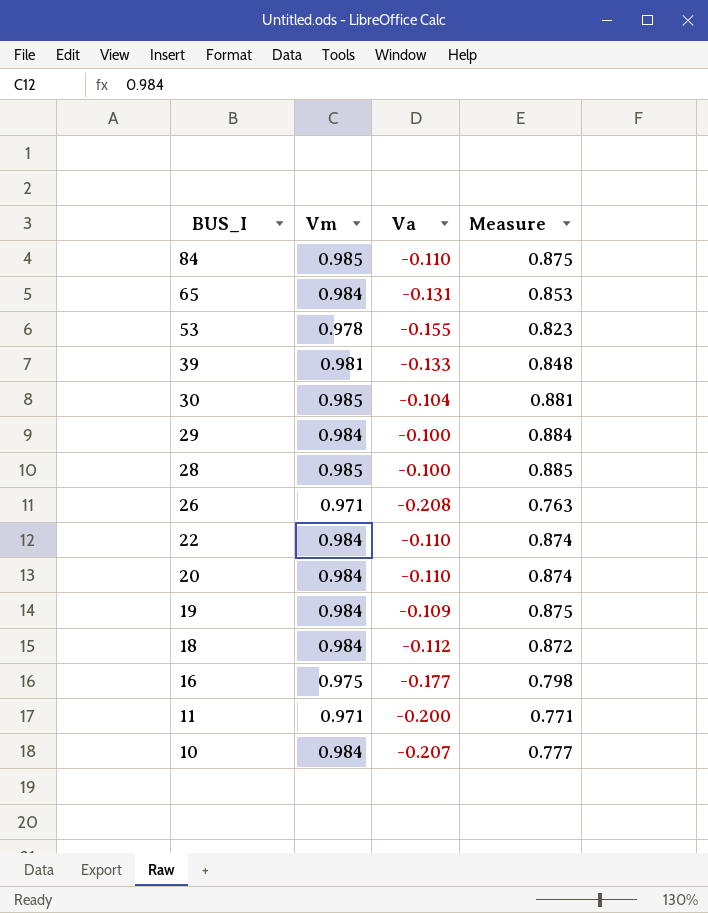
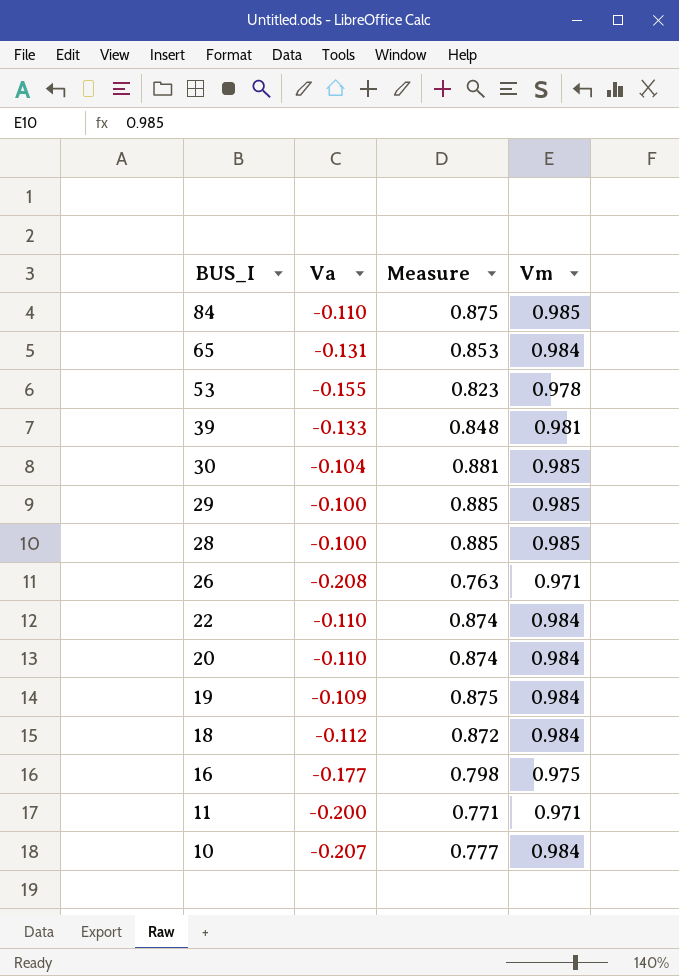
column Vm | position: 2 -> 4
29 | Measure: 0.884 -> 0.885
29 | Vm: 0.984 -> 0.985

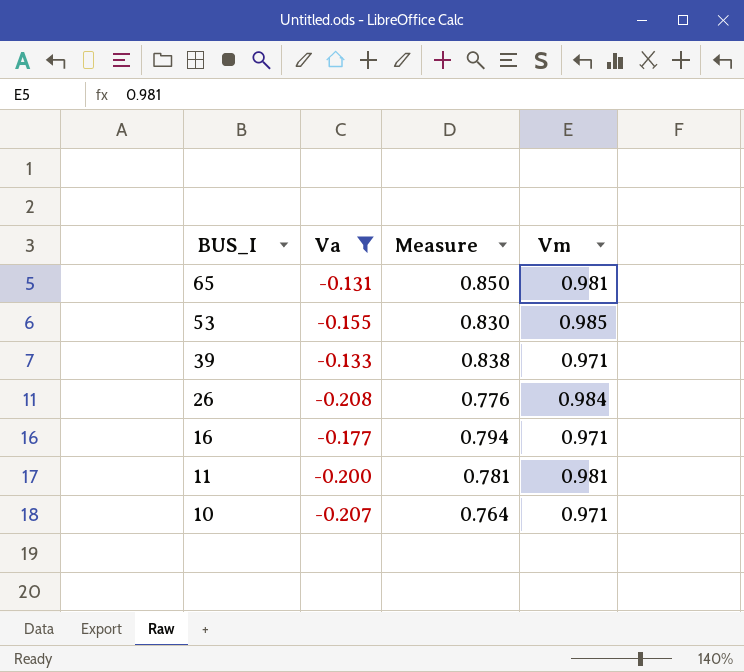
filter: none -> Va <= -0.131
65 | Measure: 0.853 -> 0.850
65 | Vm: 0.984 -> 0.981
53 | Measure: 0.823 -> 0.830
53 | Vm: 0.978 -> 0.985
39 | Measure: 0.848 -> 0.838
39 | Vm: 0.981 -> 0.971
26 | Measure: 0.763 -> 0.776
26 | Vm: 0.971 -> 0.984
16 | Measure: 0.798 -> 0.794
16 | Vm: 0.975 -> 0.971
11 | Measure: 0.771 -> 0.781
11 | Vm: 0.971 -> 0.981
10 | Measure: 0.777 -> 0.764
10 | Vm: 0.984 -> 0.971

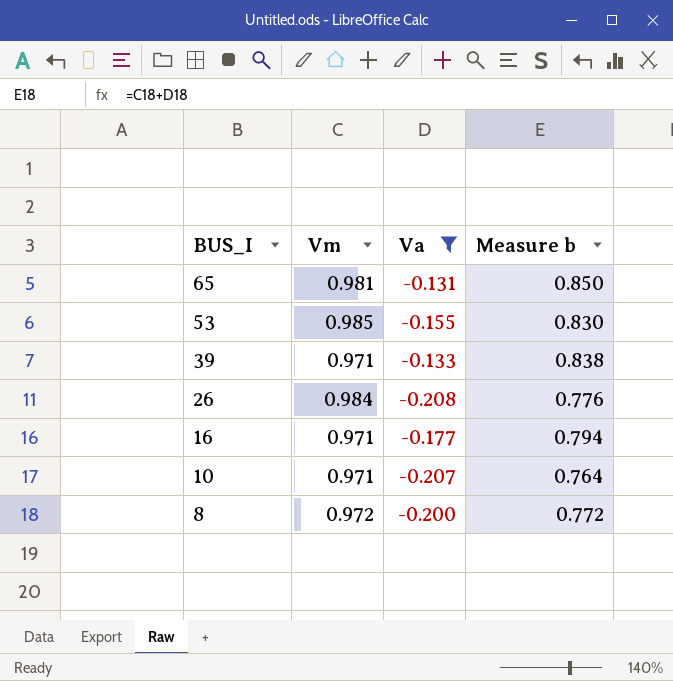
column Vm | position: 4 -> 2
column name: Measure -> Measure b
row 11: -0.200 | 0.781 | 0.981 -> none
row 8: none -> 0.972 | -0.200 | 0.772

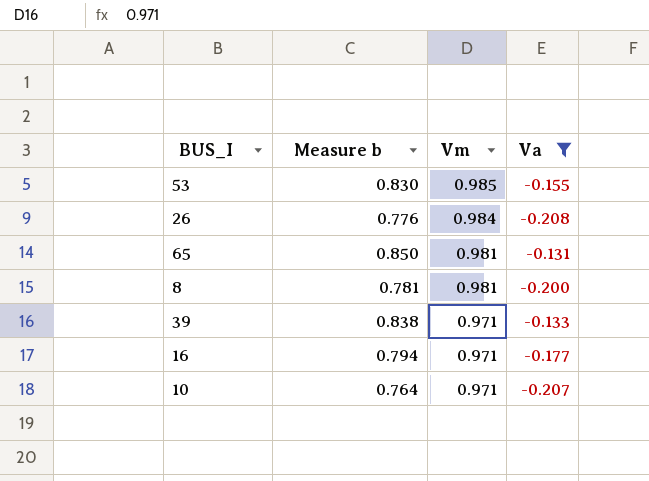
row order: BUS_I descending -> Vm descending
column Measure b | position: 4 -> 2
8 | Measure b: 0.772 -> 0.781
8 | Vm: 0.972 -> 0.981

